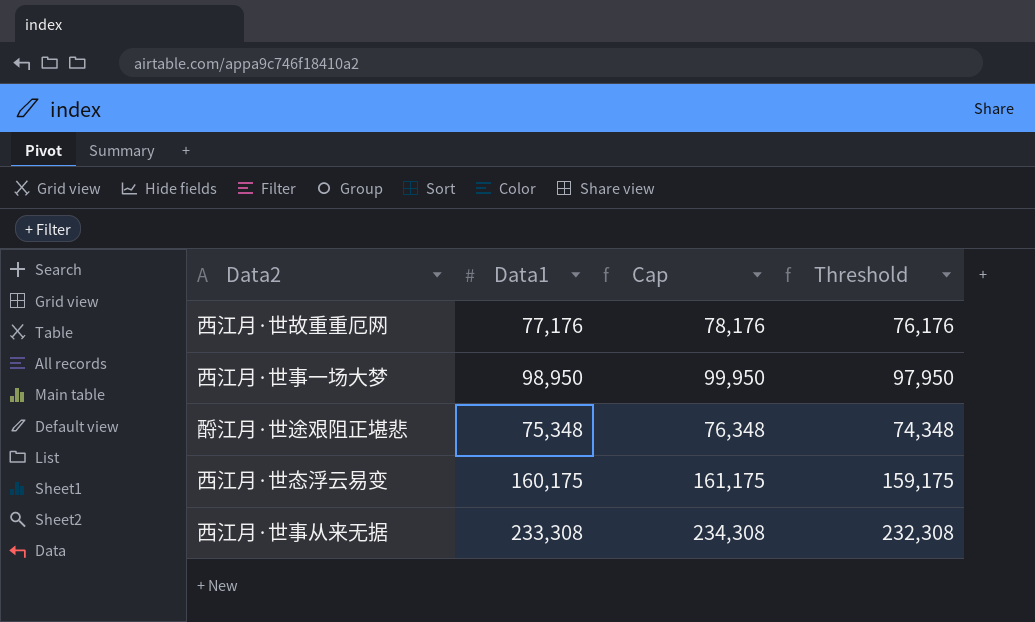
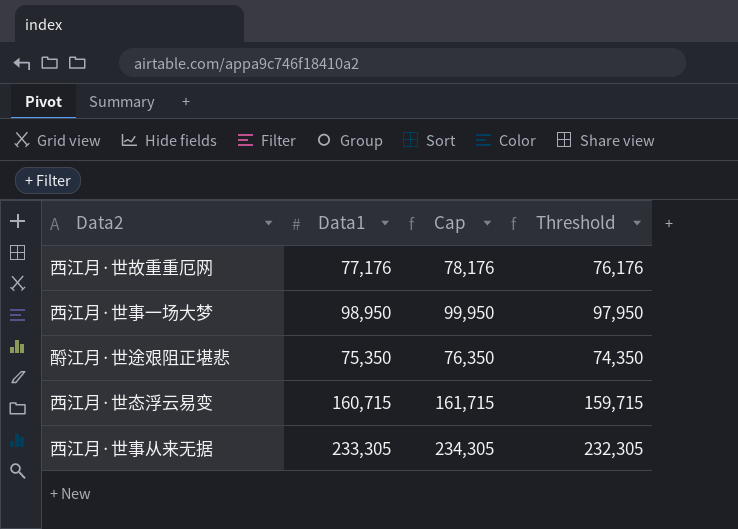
酹江月·世途艰阻正堪悲 | Data1: 75,348 -> 75,350
酹江月·世途艰阻正堪悲 | Cap: 76,348 -> 76,350
酹江月·世途艰阻正堪悲 | Threshold: 74,348 -> 74,350
西江月·世态浮云易变 | Data1: 160,175 -> 160,715
西江月·世态浮云易变 | Cap: 161,175 -> 161,715
西江月·世态浮云易变 | Threshold: 159,175 -> 159,715
西江月·世事从来无据 | Data1: 233,308 -> 233,305
西江月·世事从来无据 | Cap: 234,308 -> 234,305
西江月·世事从来无据 | Threshold: 232,308 -> 232,305

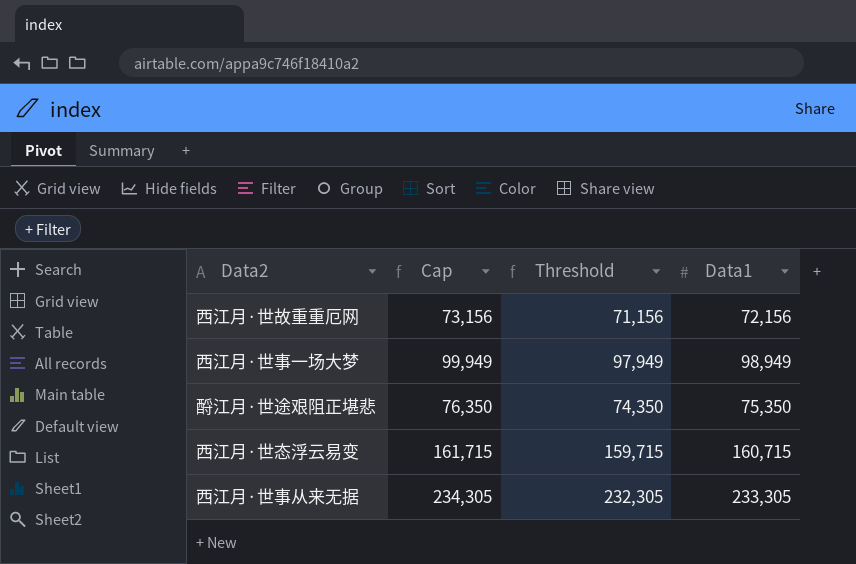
column Data1 | position: 2 -> 4
西江月·世故重重厄网 | Cap: 78,176 -> 73,156
西江月·世故重重厄网 | Threshold: 76,176 -> 71,156
西江月·世故重重厄网 | Data1: 77,176 -> 72,156
西江月·世事一场大梦 | Cap: 99,950 -> 99,949
西江月·世事一场大梦 | Threshold: 97,950 -> 97,949
西江月·世事一场大梦 | Data1: 98,950 -> 98,949

